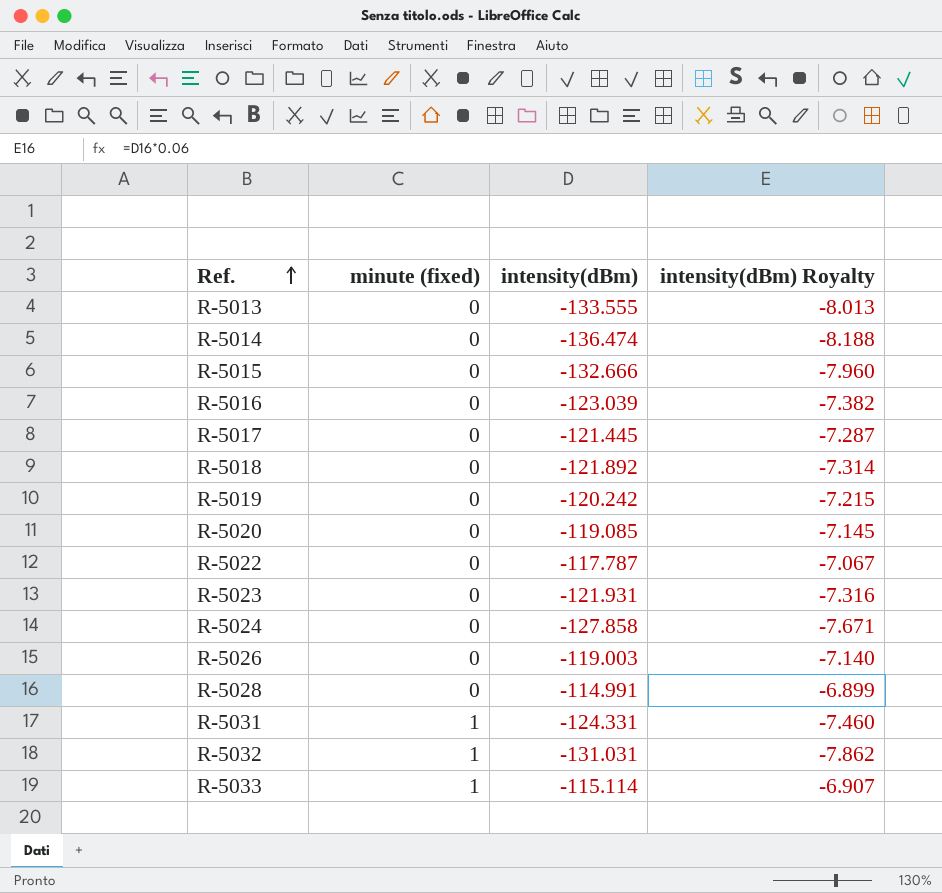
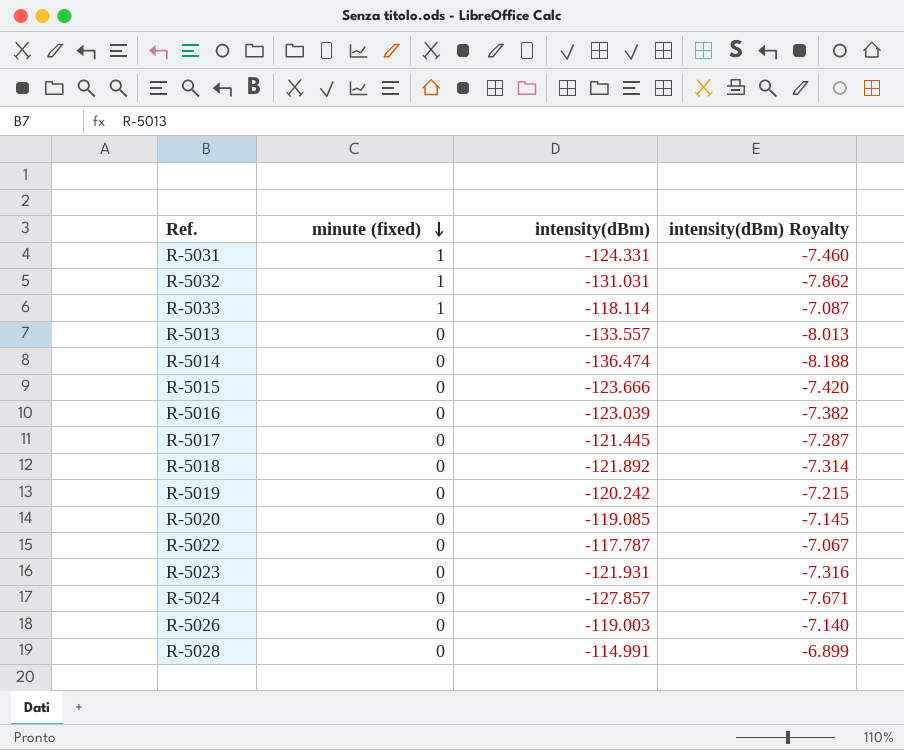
row order: Ref. ascending -> minute (fixed) descending
R-5033 | intensity(dBm): -115.114 -> -118.114
R-5033 | intensity(dBm) Royalty: -6.907 -> -7.087
R-5013 | intensity(dBm): -133.555 -> -133.557
R-5015 | intensity(dBm): -132.666 -> -123.666
R-5015 | intensity(dBm) Royalty: -7.960 -> -7.420
R-5024 | intensity(dBm): -127.858 -> -127.857

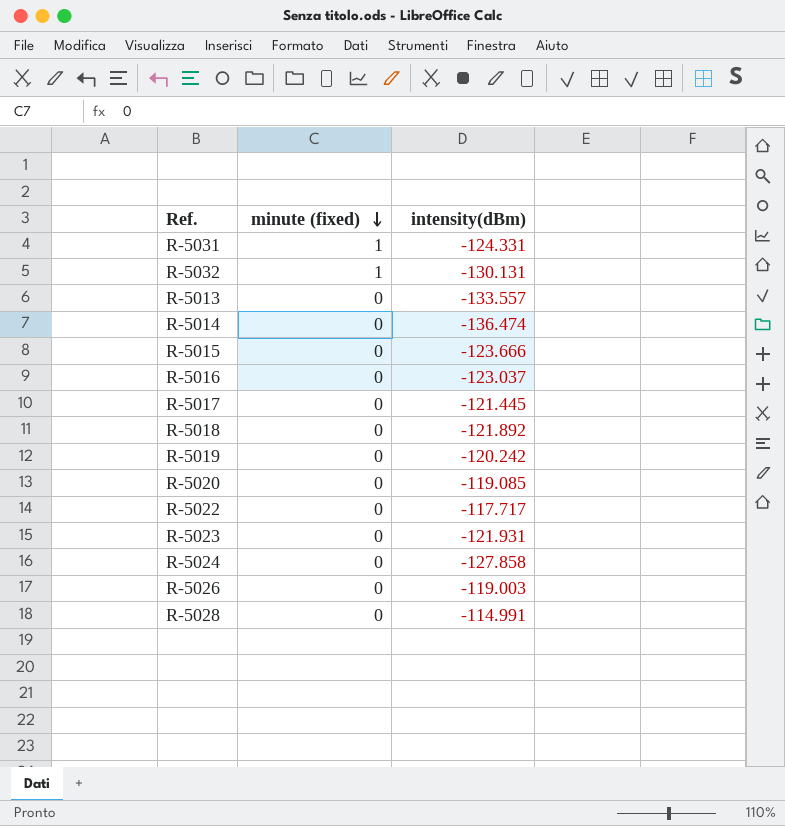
column intensity(dBm) Royalty | formula: [intensity(dBm)] * 0.06 -> none
row R-5033: 1 | -118.114 | -7.087 -> none
R-5032 | intensity(dBm): -131.031 -> -130.131
R-5016 | intensity(dBm): -123.039 -> -123.037
R-5022 | intensity(dBm): -117.787 -> -117.717
R-5024 | intensity(dBm): -127.857 -> -127.858

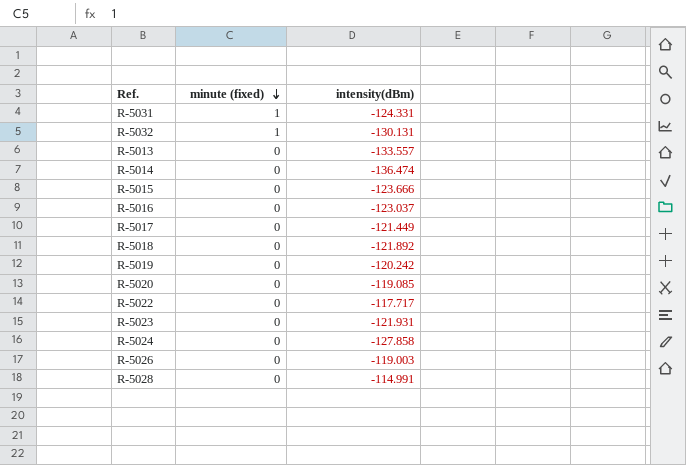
R-5017 | intensity(dBm): -121.445 -> -121.449

